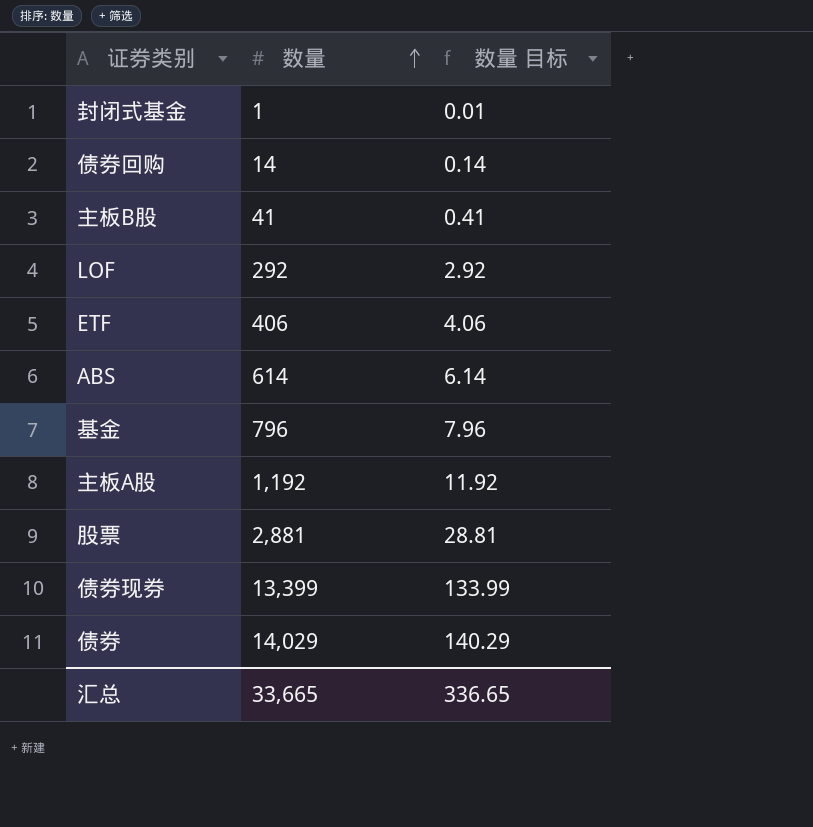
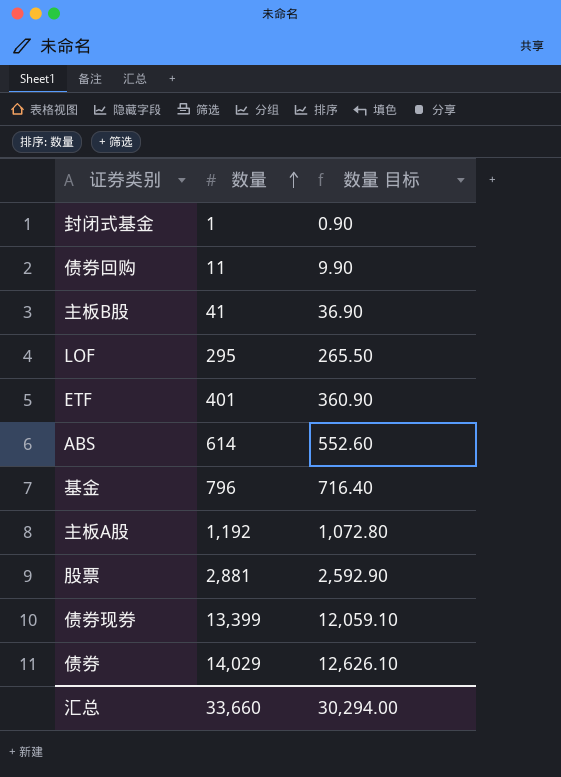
column 数量 目标 | formula: [数量] * 0.01 -> [数量] * 0.9
债券回购 | 数量: 14 -> 11
LOF | 数量: 292 -> 295
ETF | 数量: 406 -> 401
汇总 | 数量: 33,665 -> 33,660
汇总 | 数量 目标: 336.65 -> 30,294.00

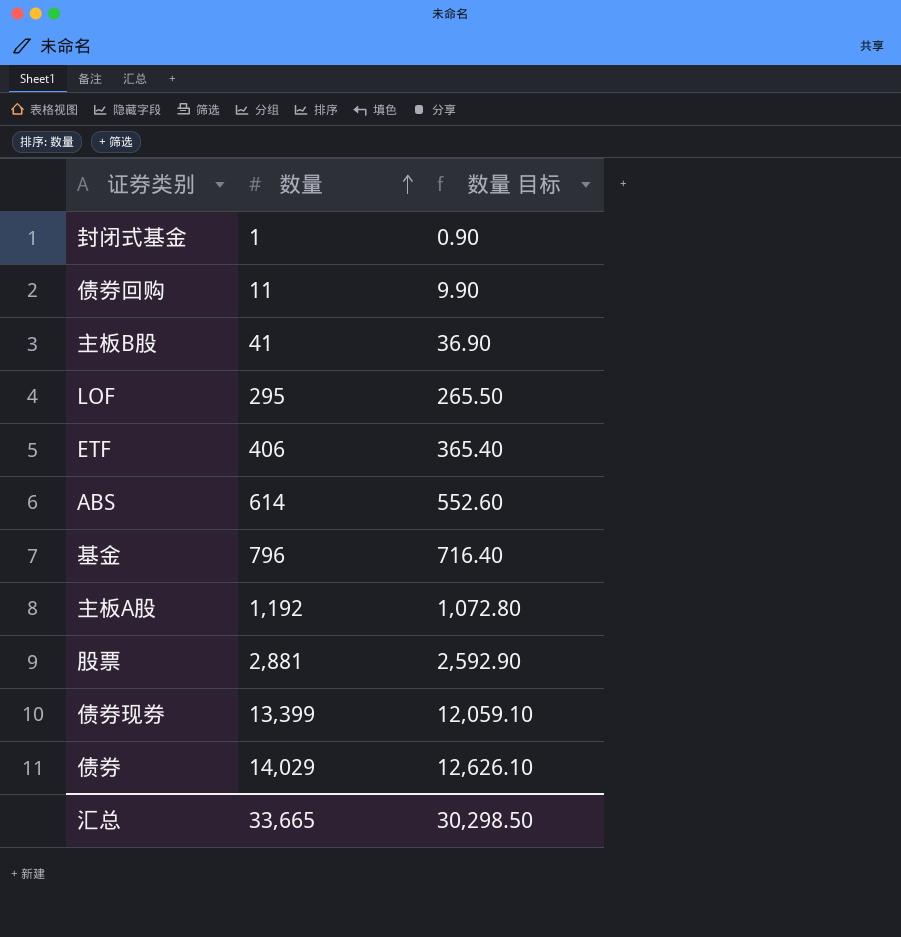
ETF | 数量: 401 -> 406
ETF | 数量 目标: 360.90 -> 365.40
汇总 | 数量: 33,660 -> 33,665
汇总 | 数量 目标: 30,294.00 -> 30,298.50

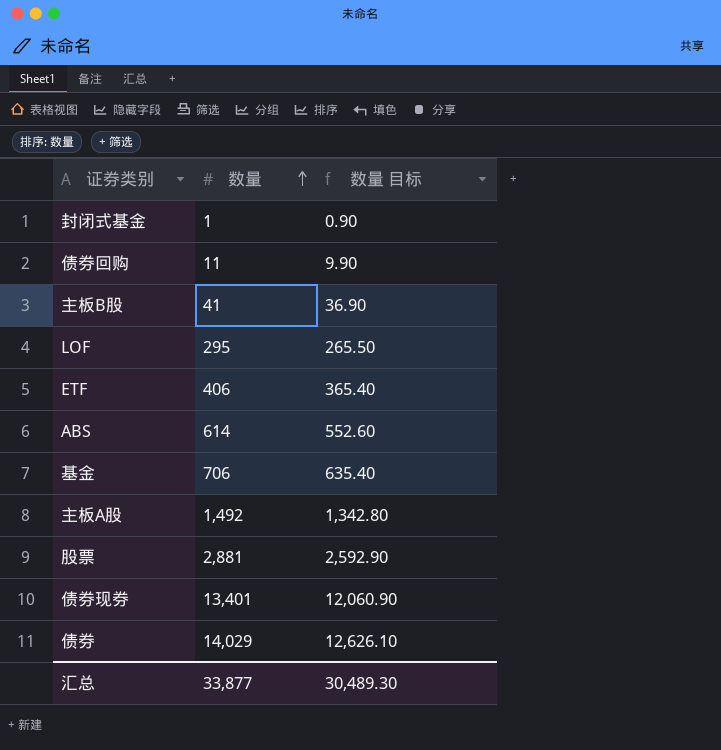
基金 | 数量: 796 -> 706
基金 | 数量 目标: 716.40 -> 635.40
主板A股 | 数量: 1,192 -> 1,492
主板A股 | 数量 目标: 1,072.80 -> 1,342.80
债券现券 | 数量: 13,399 -> 13,401
债券现券 | 数量 目标: 12,059.10 -> 12,060.90
汇总 | 数量: 33,665 -> 33,877
汇总 | 数量 目标: 30,298.50 -> 30,489.30

